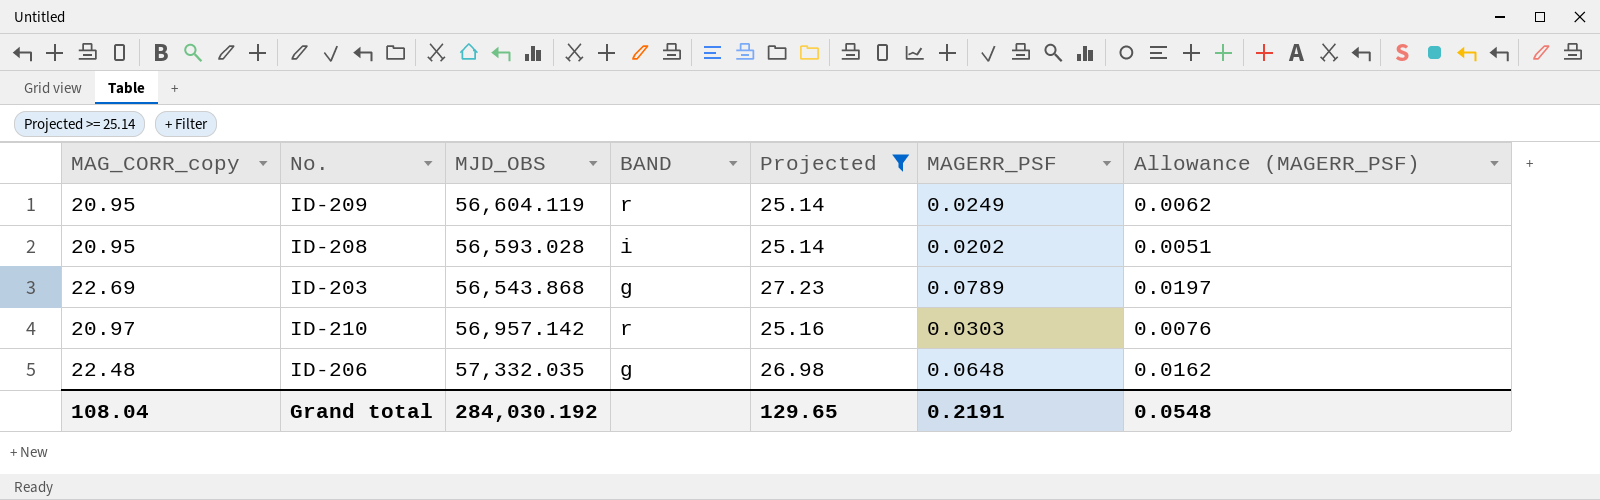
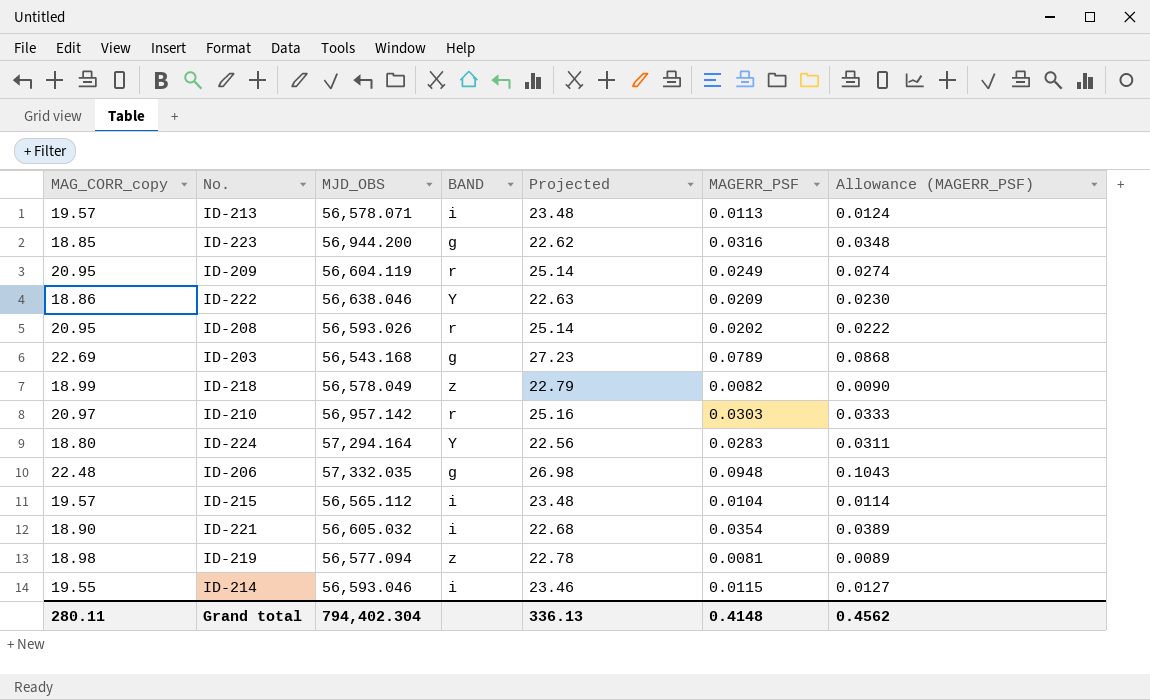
filter: Projected >= 25.14 -> none
column Allowance (MAGERR_PSF) | formula: [MAGERR_PSF] * 0.25 -> [MAGERR_PSF] * 1.1
ID-208 | MJD_OBS: 56,593.028 -> 56,593.026
ID-208 | BAND: i -> r
ID-203 | MJD_OBS: 56,543.868 -> 56,543.168
ID-206 | MAGERR_PSF: 0.0648 -> 0.0948
Grand total | MAG_CORR_copy: 108.04 -> 280.11
Grand total | MJD_OBS: 284,030.192 -> 794,402.304
Grand total | Projected: 129.65 -> 336.13
Grand total | MAGERR_PSF: 0.2191 -> 0.4148
Grand total | Allowance (MAGERR_PSF): 0.0548 -> 0.4562

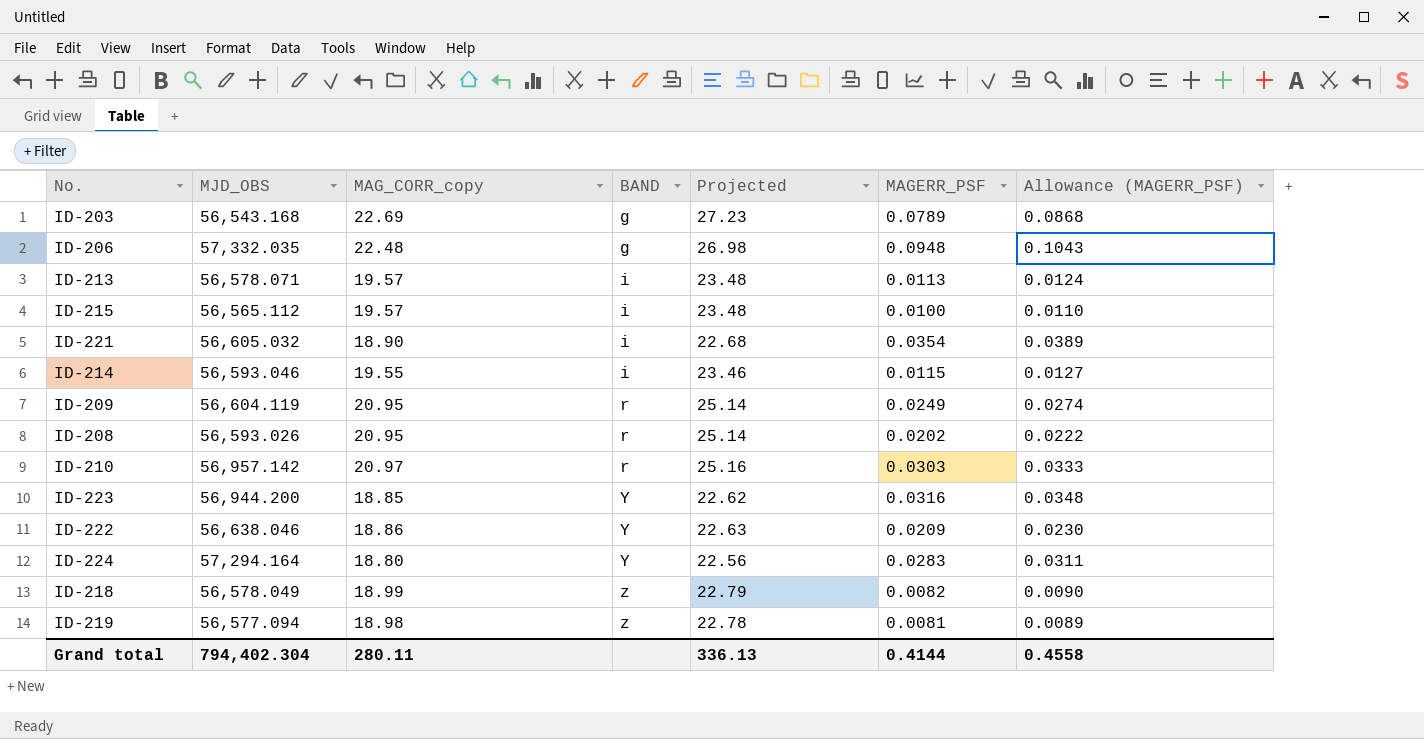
row order: none -> BAND ascending
column MAG_CORR_copy | position: 1 -> 3
ID-215 | MAGERR_PSF: 0.0104 -> 0.0100
ID-215 | Allowance (MAGERR_PSF): 0.0114 -> 0.0110
ID-223 | BAND: g -> Y
Grand total | MAGERR_PSF: 0.4148 -> 0.4144
Grand total | Allowance (MAGERR_PSF): 0.4562 -> 0.4558

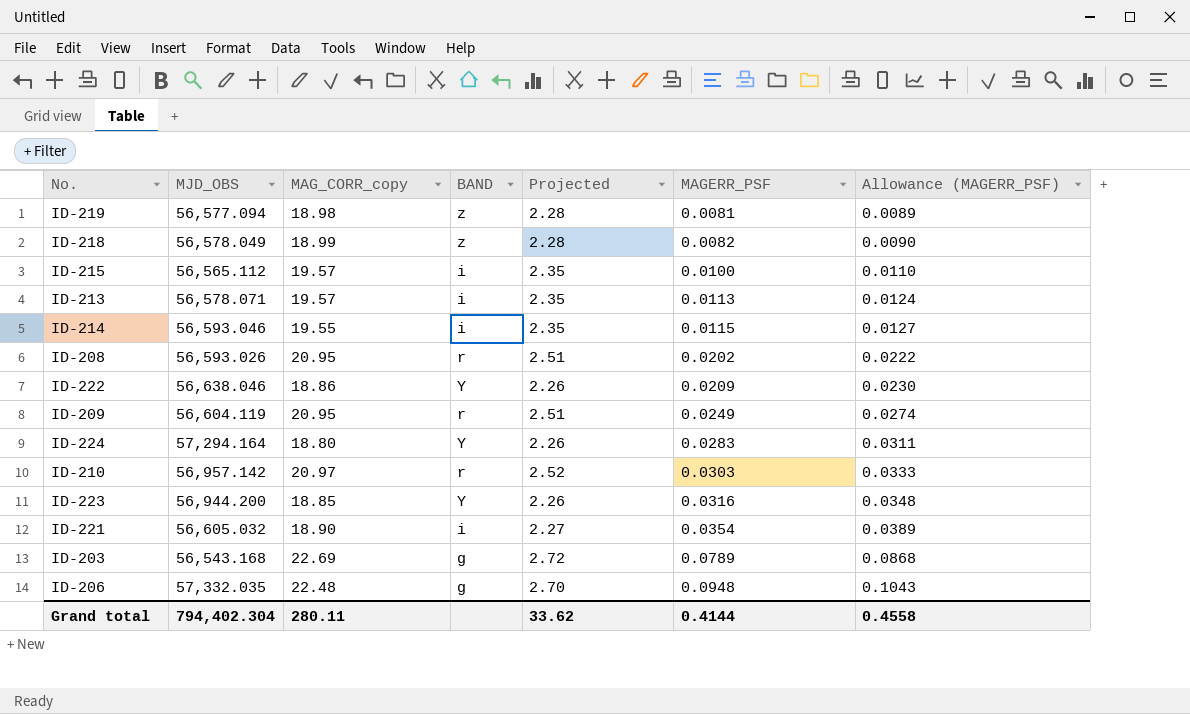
row order: BAND ascending -> MAGERR_PSF ascending
column Projected | formula: [MAG_CORR_copy] * 1.2 -> [MAG_CORR_copy] * 0.12
Grand total | Projected: 336.13 -> 33.62

